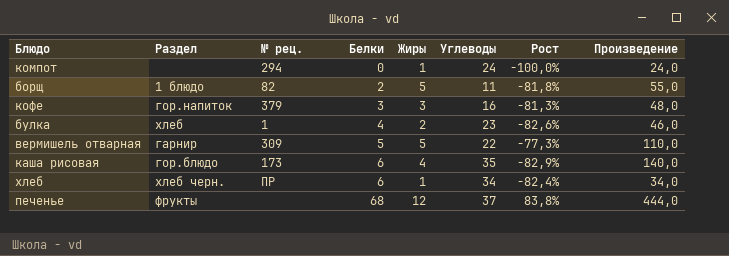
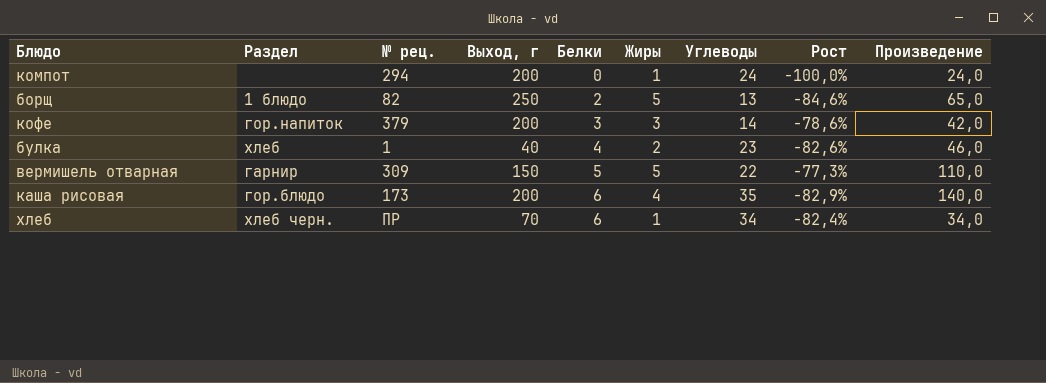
column Выход, г | position: none -> 4
row печенье: фрукты | none | 68 | 12 | 37 | 83,8% | 444,0 -> none
борщ | Углеводы: 11 -> 13
борщ | Рост: -81,8% -> -84,6%
борщ | Произведение: 55,0 -> 65,0
кофе | Углеводы: 16 -> 14
кофе | Рост: -81,3% -> -78,6%
кофе | Произведение: 48,0 -> 42,0

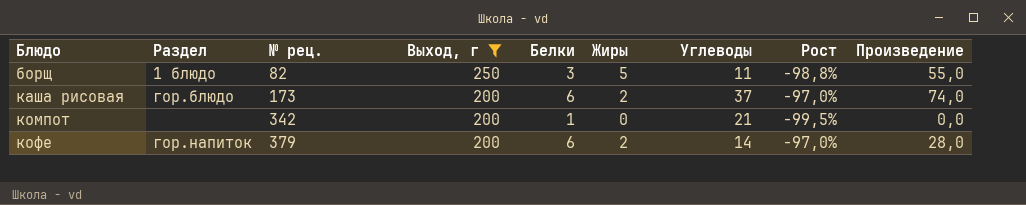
filter: none -> Выход, г >= 200
row order: Белки ascending -> Блюдо ascending
column Рост | formula: ([Белки] - [Углеводы]) / [Углеводы] -> ([Белки] - [Выход, г]) / [Выход, г]
борщ | Белки: 2 -> 3
борщ | Углеводы: 13 -> 11
борщ | Произведение: 65,0 -> 55,0
каша рисовая | Жиры: 4 -> 2
каша рисовая | Углеводы: 35 -> 37
каша рисовая | Произведение: 140,0 -> 74,0
компот | № рец.: 294 -> 342
компот | Белки: 0 -> 1
компот | Жиры: 1 -> 0
компот | Углеводы: 24 -> 21
компот | Произведение: 24,0 -> 0,0
кофе | Белки: 3 -> 6
кофе | Жиры: 3 -> 2
кофе | Произведение: 42,0 -> 28,0

